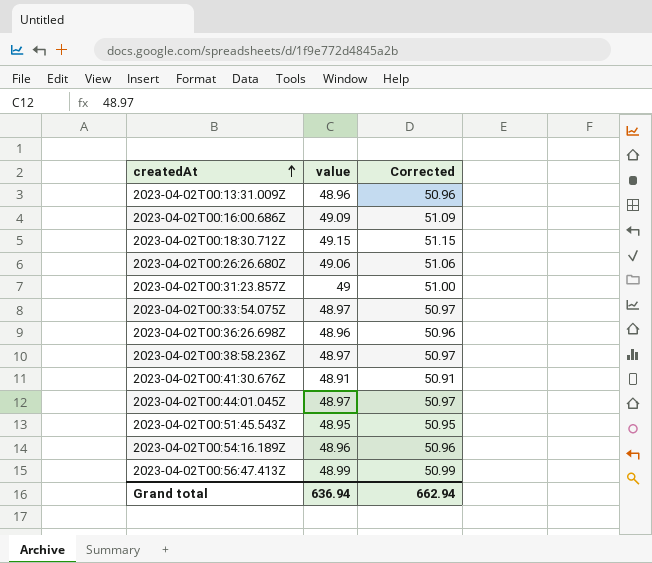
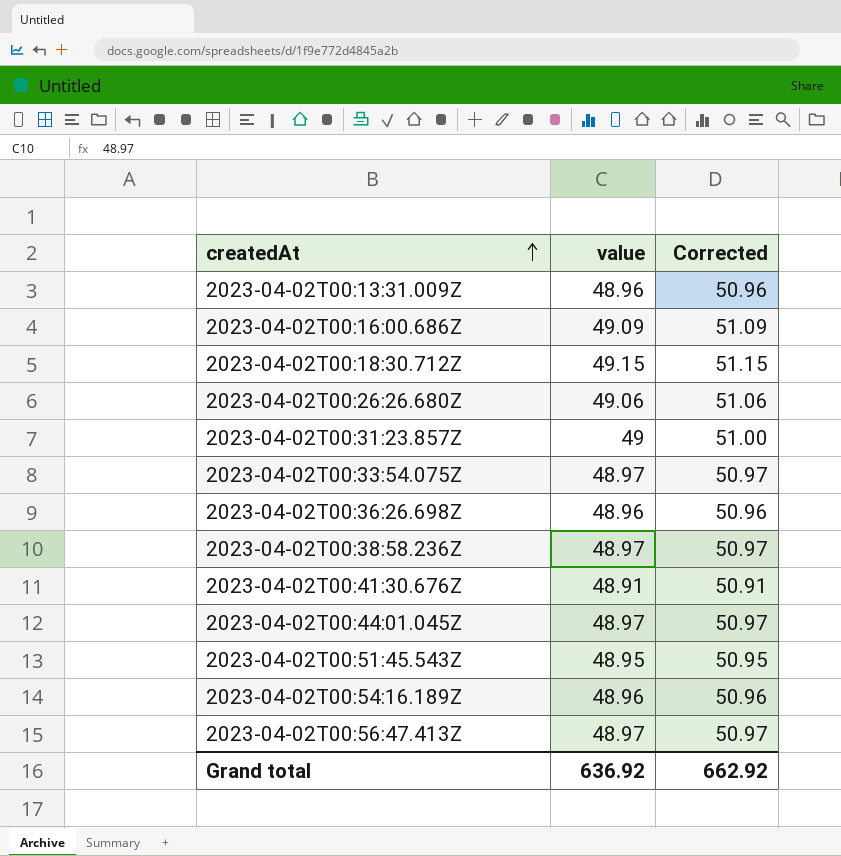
2023-04-02T00:56:47.413Z | value: 48.99 -> 48.97
2023-04-02T00:56:47.413Z | Corrected: 50.99 -> 50.97
Grand total | value: 636.94 -> 636.92
Grand total | Corrected: 662.94 -> 662.92

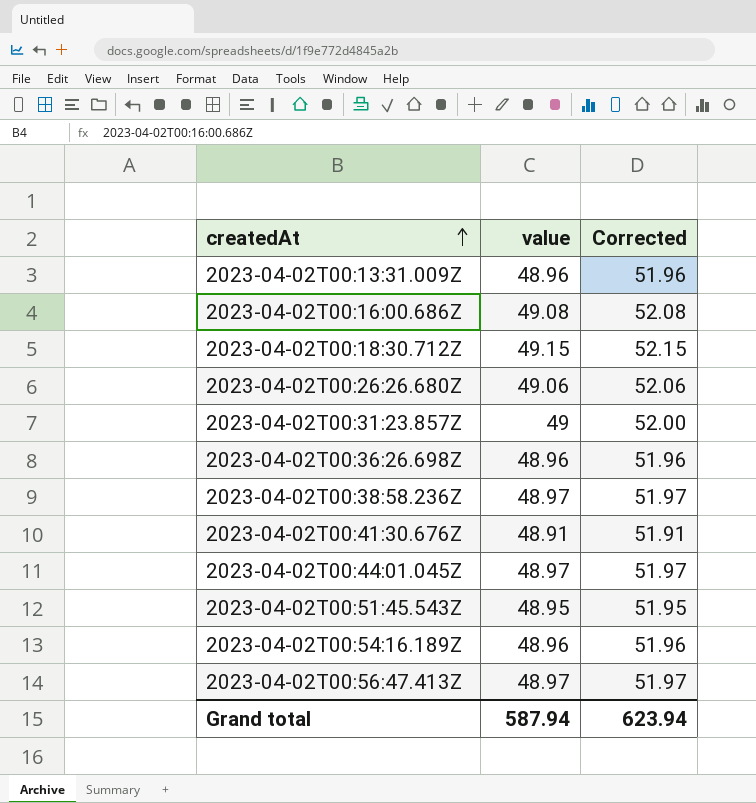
column Corrected | formula: [value] + 2 -> [value] + 3
row 2023-04-02T00:33:54.075Z: 48.97 | 50.97 -> none
2023-04-02T00:16:00.686Z | value: 49.09 -> 49.08
Grand total | value: 636.92 -> 587.94
Grand total | Corrected: 662.92 -> 623.94

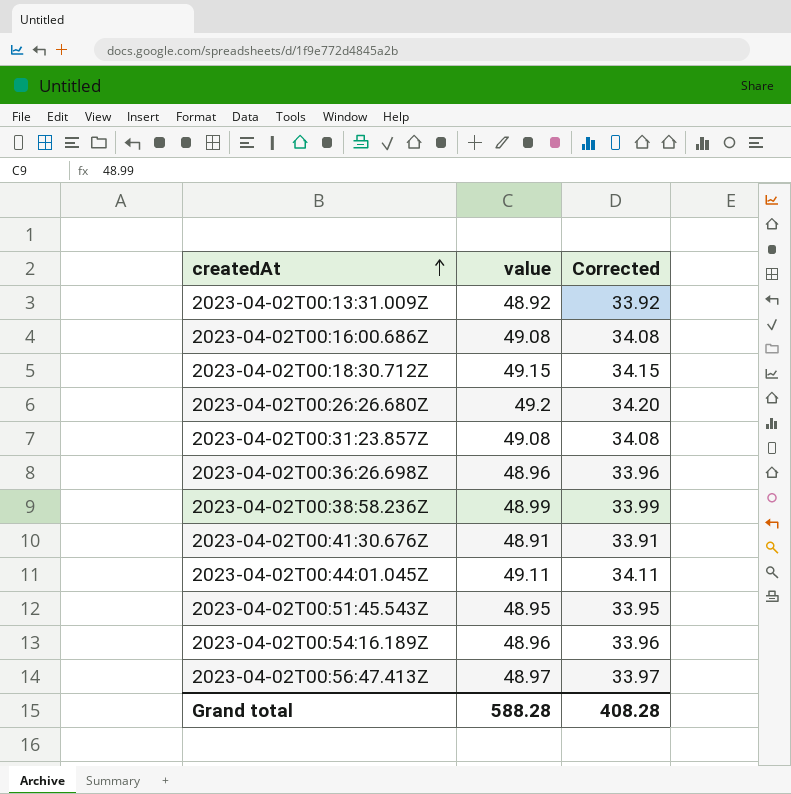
column Corrected | formula: [value] + 3 -> [value] - 15
2023-04-02T00:13:31.009Z | value: 48.96 -> 48.92
2023-04-02T00:26:26.680Z | value: 49.06 -> 49.2
2023-04-02T00:31:23.857Z | value: 49 -> 49.08
2023-04-02T00:38:58.236Z | value: 48.97 -> 48.99
2023-04-02T00:44:01.045Z | value: 48.97 -> 49.11
Grand total | value: 587.94 -> 588.28
Grand total | Corrected: 623.94 -> 408.28

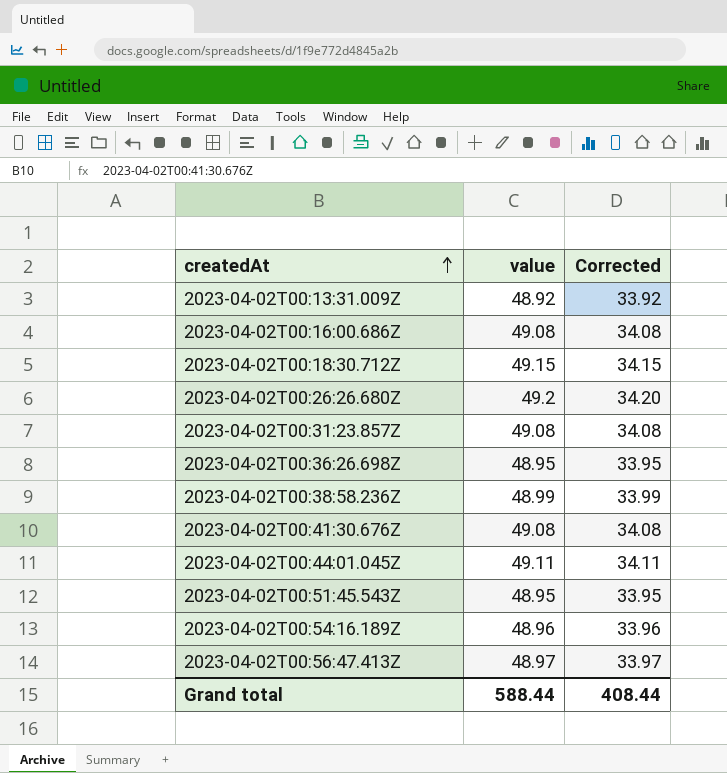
2023-04-02T00:36:26.698Z | value: 48.96 -> 48.95
2023-04-02T00:36:26.698Z | Corrected: 33.96 -> 33.95
2023-04-02T00:41:30.676Z | value: 48.91 -> 49.08
2023-04-02T00:41:30.676Z | Corrected: 33.91 -> 34.08
Grand total | value: 588.28 -> 588.44
Grand total | Corrected: 408.28 -> 408.44

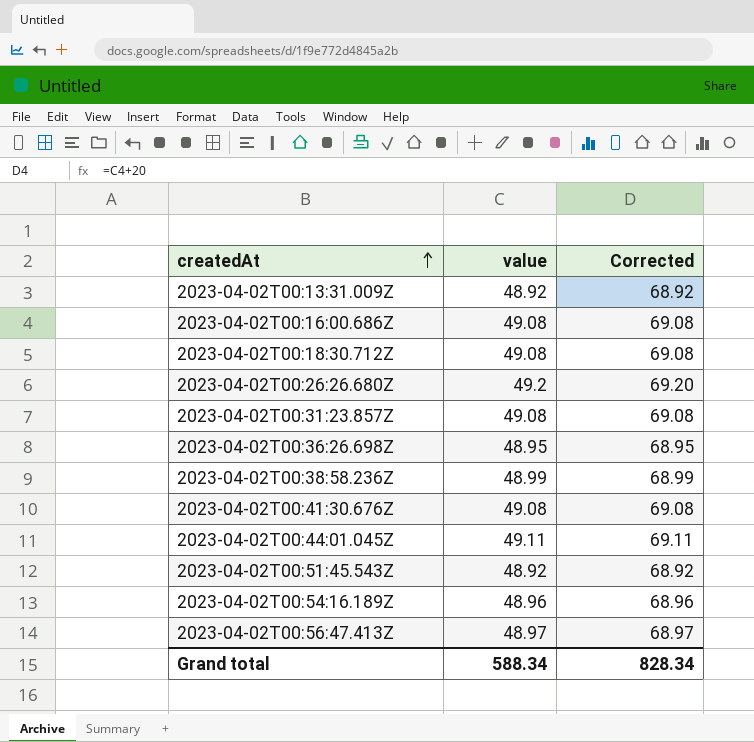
column Corrected | formula: [value] - 15 -> [value] + 20
2023-04-02T00:18:30.712Z | value: 49.15 -> 49.08
2023-04-02T00:51:45.543Z | value: 48.95 -> 48.92
Grand total | value: 588.44 -> 588.34
Grand total | Corrected: 408.44 -> 828.34

